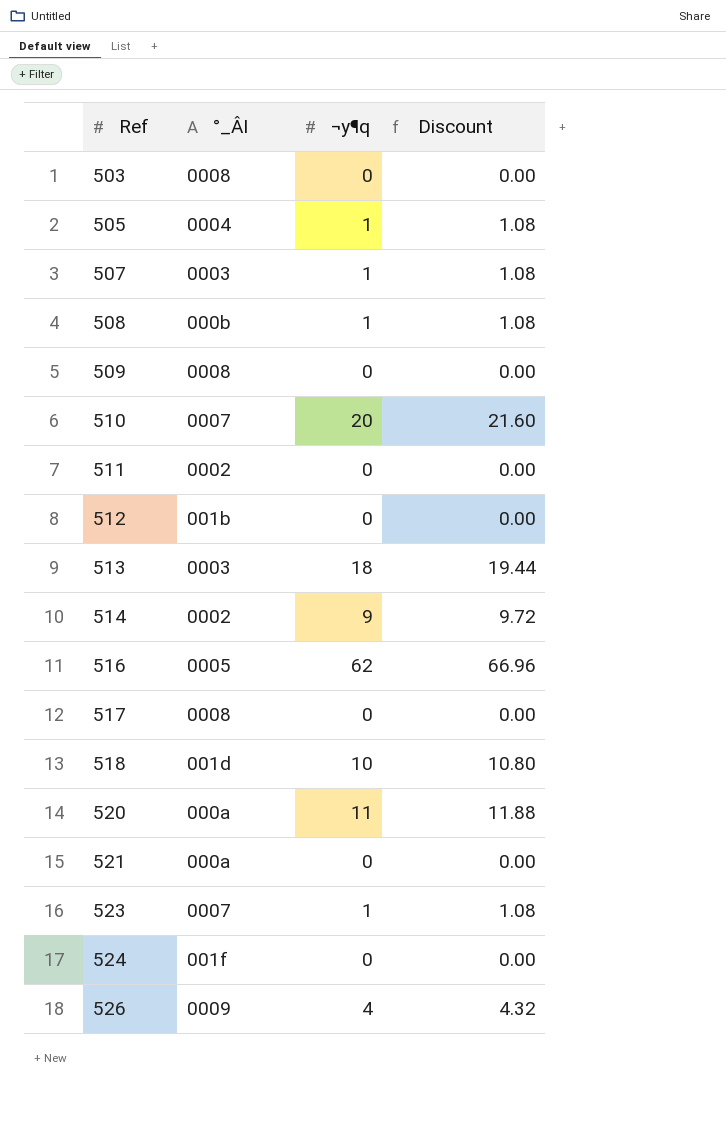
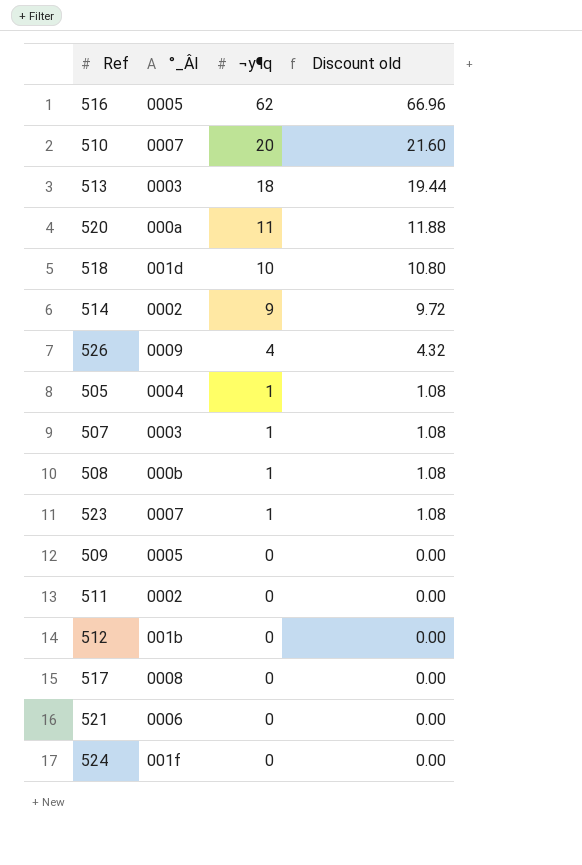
row order: Ref ascending -> ¬y¶q descending
column name: Discount -> Discount old
row 503: 0008 | 0 | 0.00 -> none
509 | °_ÂI: 0008 -> 0005
521 | °_ÂI: 000a -> 0006

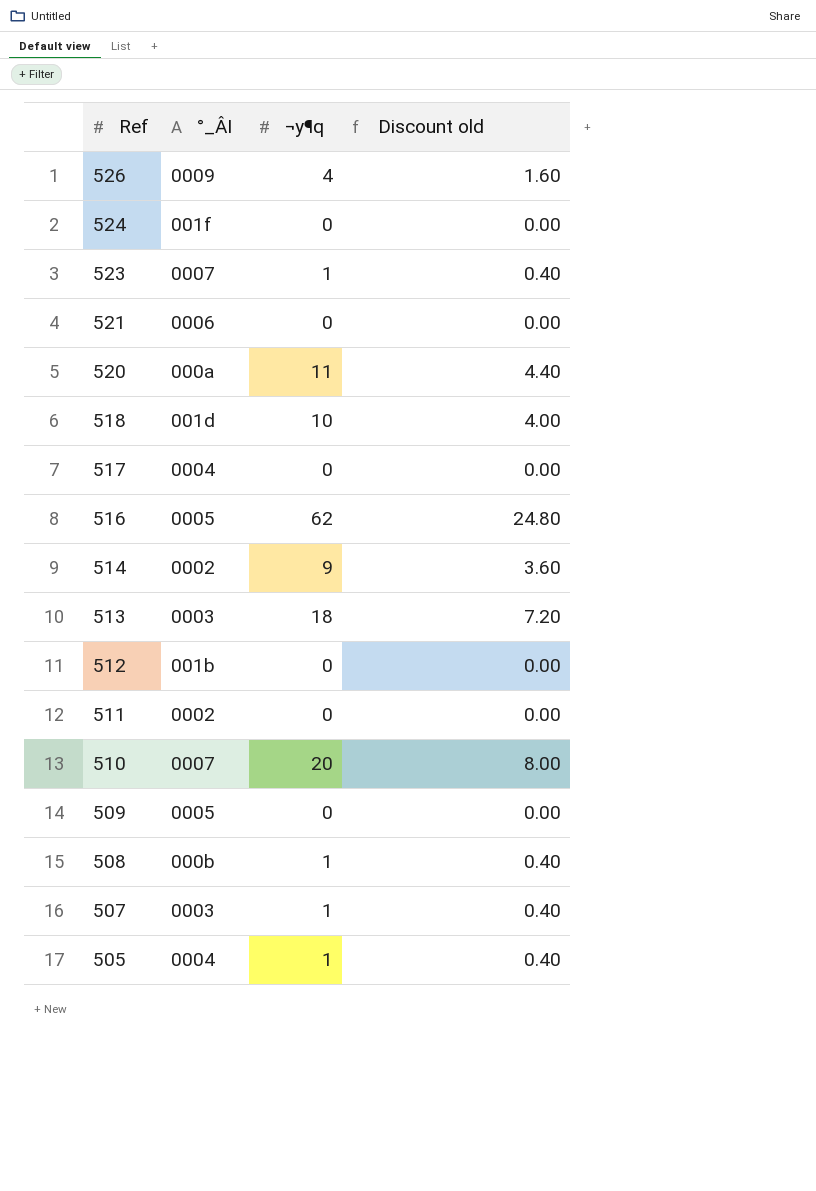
row order: ¬y¶q descending -> Ref descending
column Discount old | formula: [¬y¶q] * 1.08 -> [¬y¶q] * 0.4
517 | °_ÂI: 0008 -> 0004

